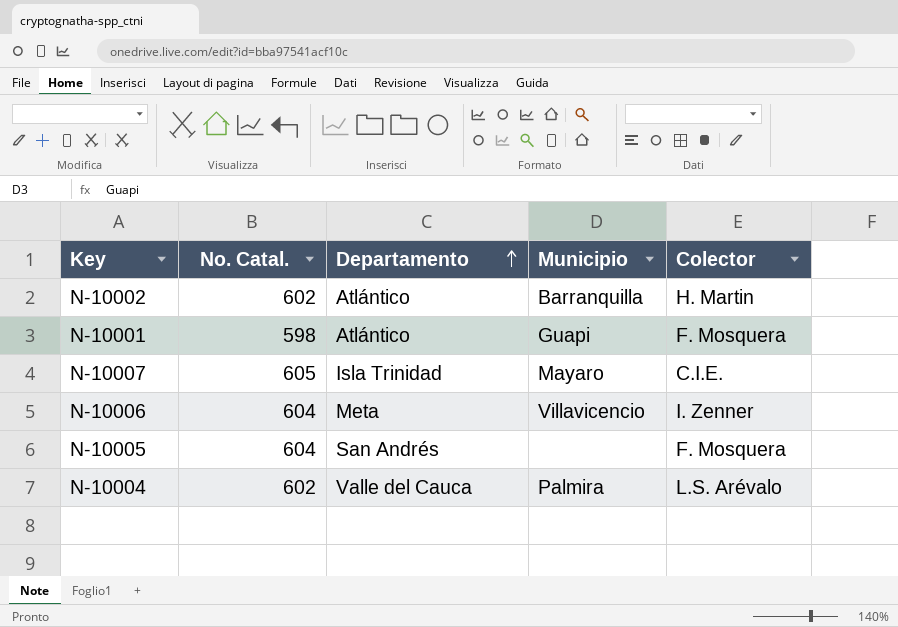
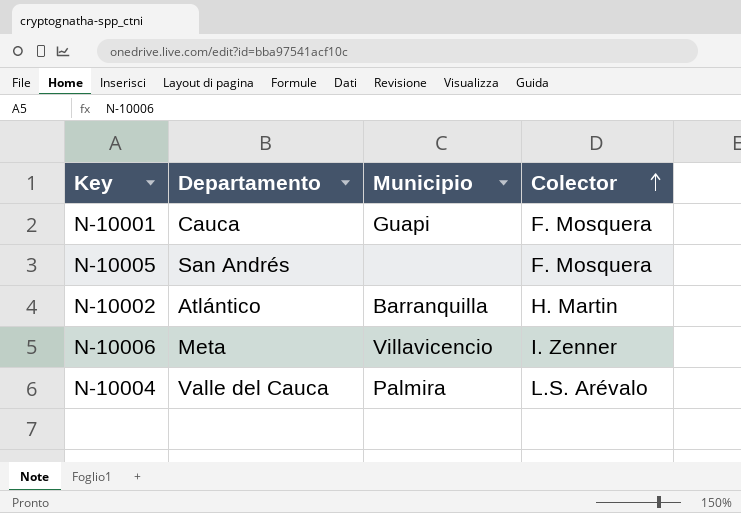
row order: Departamento ascending -> Colector ascending
column No. Catal. | position: 2 -> none
row N-10007: 605 | Isla Trinidad | Mayaro | C.I.E. -> none
N-10001 | Departamento: Atlántico -> Cauca

